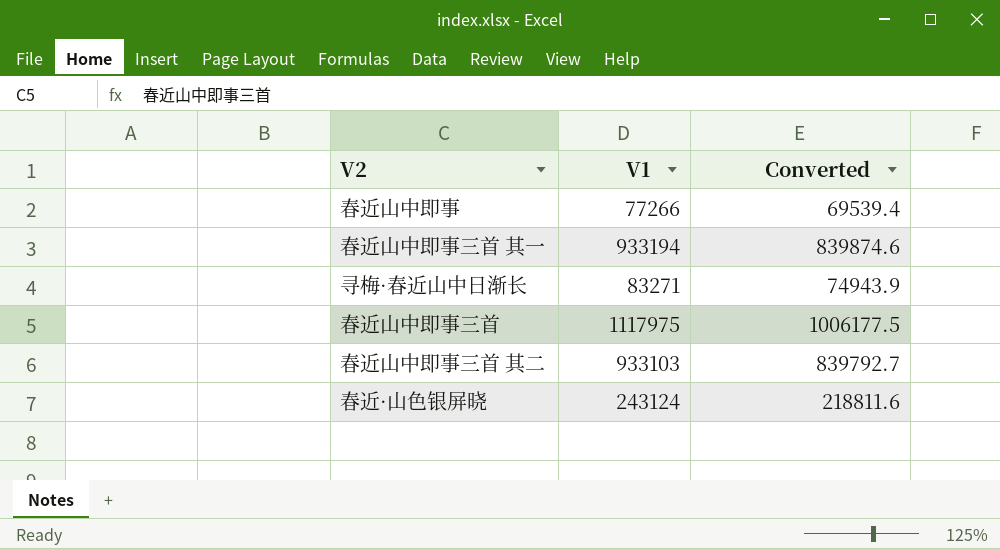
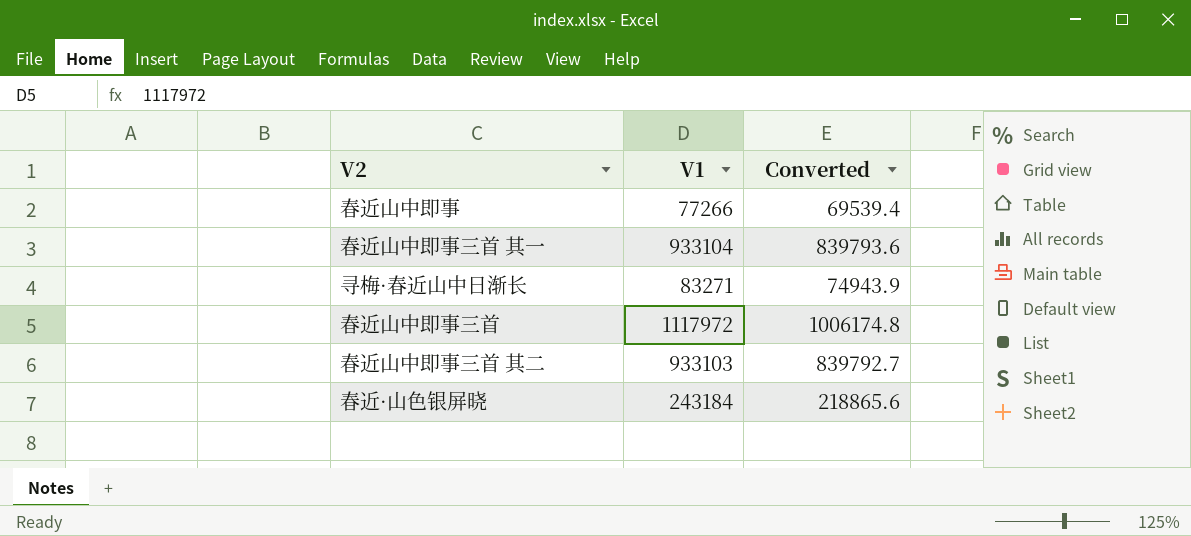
春近山中即事三首 其一 | V1: 933194 -> 933104
春近山中即事三首 其一 | Converted: 839874.6 -> 839793.6
春近山中即事三首 | V1: 1117975 -> 1117972
春近山中即事三首 | Converted: 1006177.5 -> 1006174.8
春近·山色银屏晓 | V1: 243124 -> 243184
春近·山色银屏晓 | Converted: 218811.6 -> 218865.6

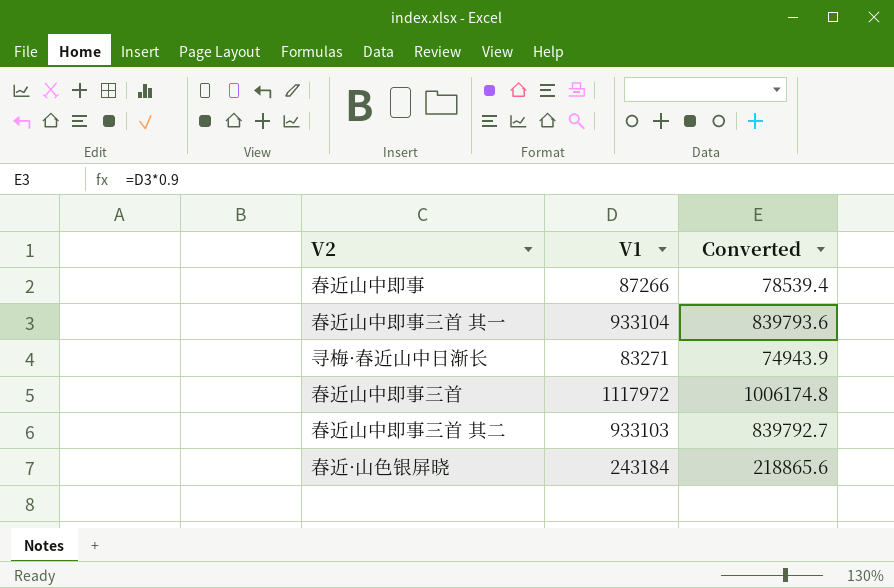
春近山中即事 | V1: 77266 -> 87266
春近山中即事 | Converted: 69539.4 -> 78539.4

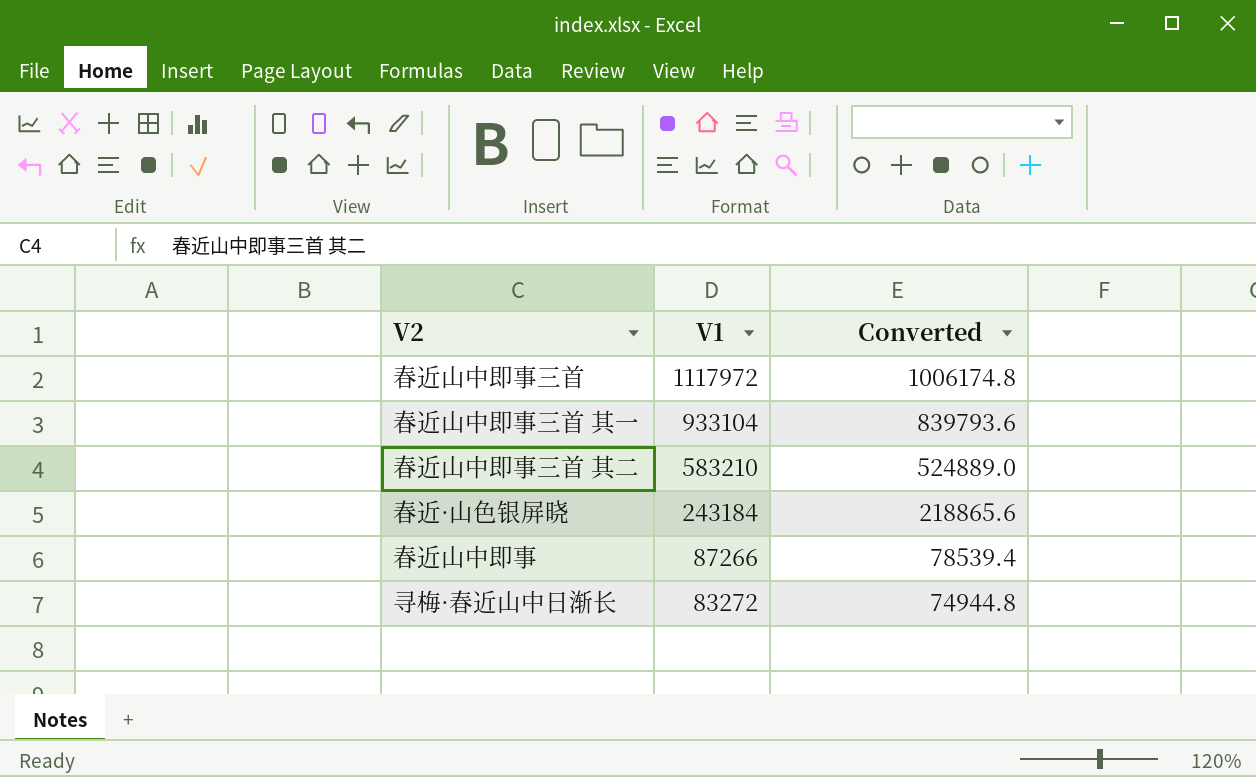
row order: none -> V1 descending
春近山中即事三首 其二 | V1: 933103 -> 583210
春近山中即事三首 其二 | Converted: 839792.7 -> 524889.0
寻梅·春近山中日渐长 | V1: 83271 -> 83272
寻梅·春近山中日渐长 | Converted: 74943.9 -> 74944.8

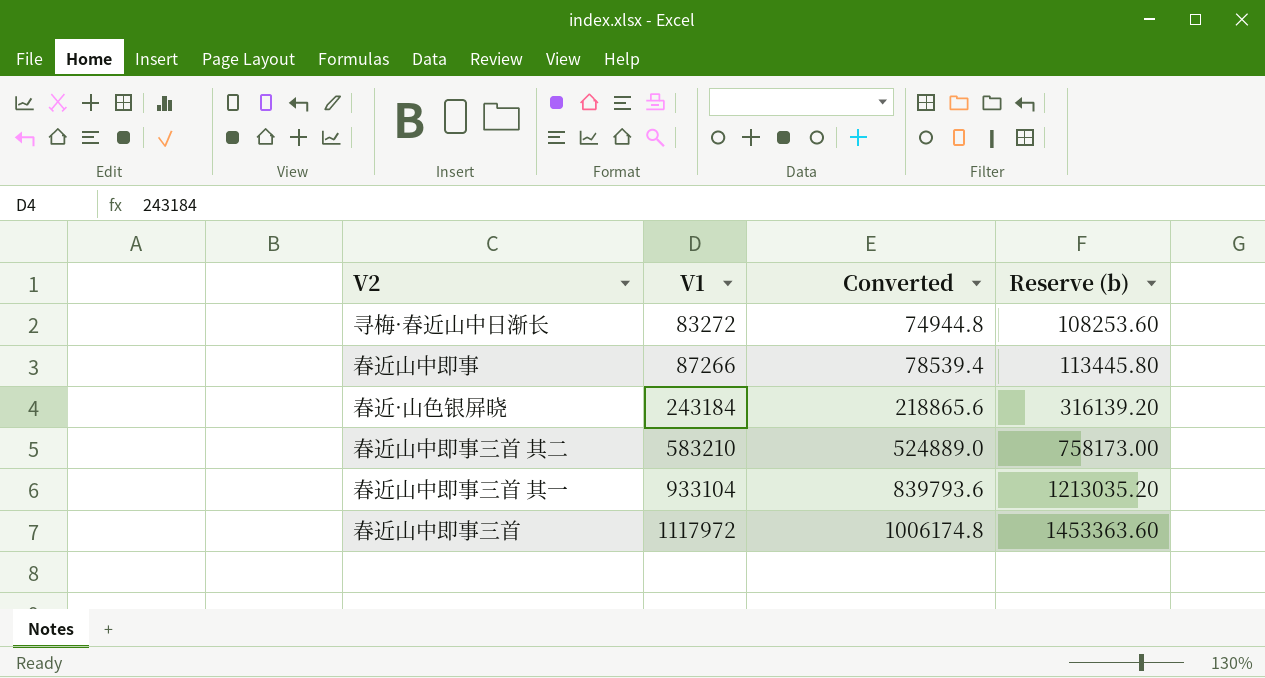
row order: V1 descending -> V1 ascending
column Reserve (b) | formula: none -> [V1] * 1.3

